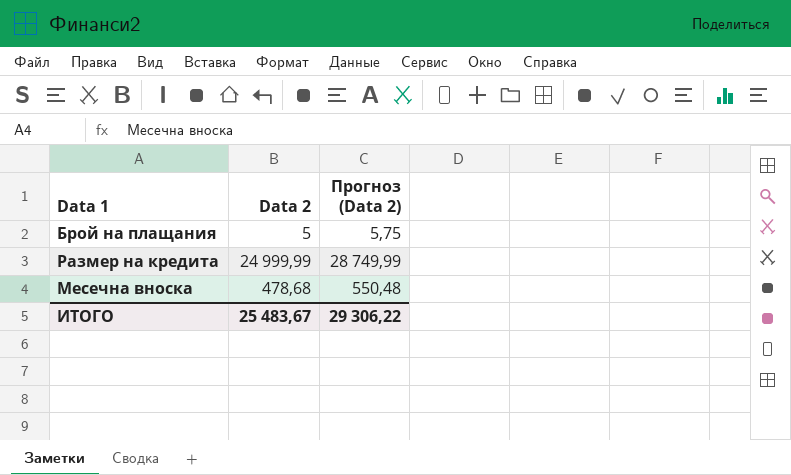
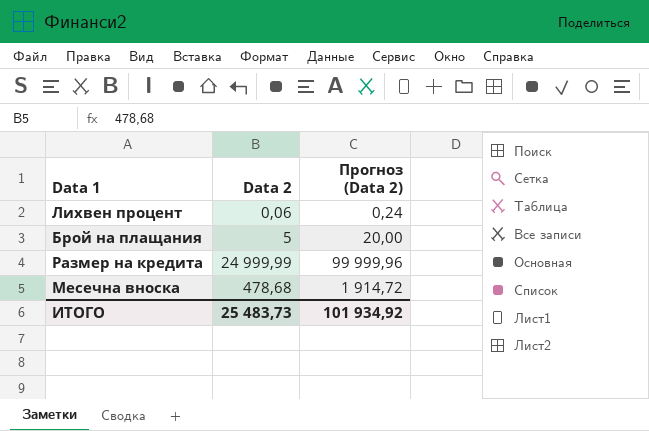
column Прогноз (Data 2) | formula: [Data 2] * 1,15 -> [Data 2] * 4
row Лихвен процент: none -> 0,06 | 0,24
ИТОГО | Data 2: 25 483,67 -> 25 483,73
ИТОГО | Прогноз (Data 2): 29 306,22 -> 101 934,92

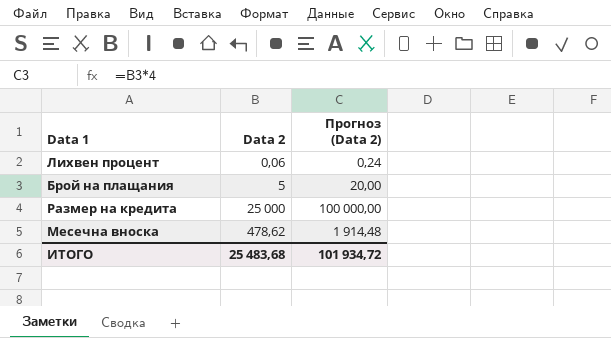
Размер на кредита | Data 2: 24 999,99 -> 25 000
Размер на кредита | Прогноз (Data 2): 99 999,96 -> 100 000,00
Месечна вноска | Data 2: 478,68 -> 478,62
Месечна вноска | Прогноз (Data 2): 1 914,72 -> 1 914,48
ИТОГО | Data 2: 25 483,73 -> 25 483,68
ИТОГО | Прогноз (Data 2): 101 934,92 -> 101 934,72

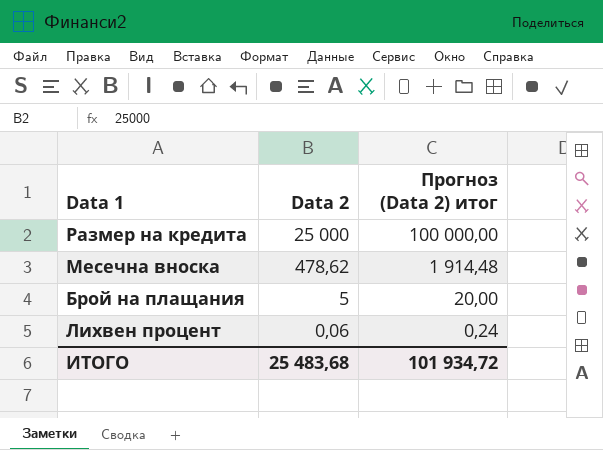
row order: none -> Data 2 descending
column name: Прогноз (Data 2) -> Прогноз (Data 2) итог

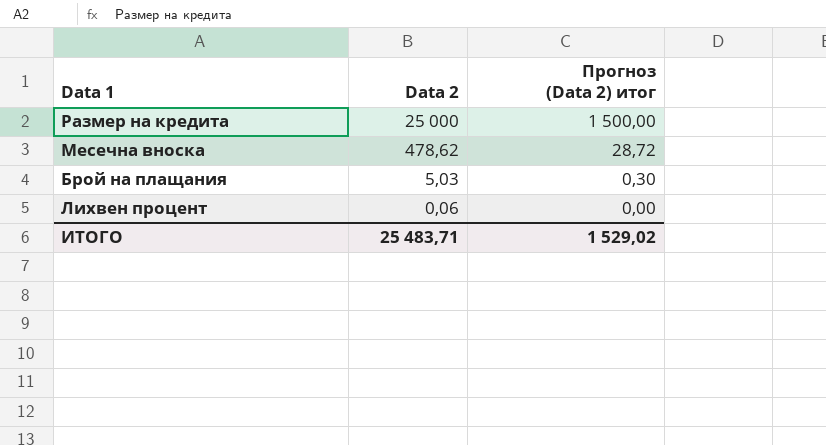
column Прогноз (Data 2) итог | formula: [Data 2] * 4 -> [Data 2] * 0,06
Брой на плащания | Data 2: 5 -> 5,03
ИТОГО | Data 2: 25 483,68 -> 25 483,71
ИТОГО | Прогноз (Data 2) итог: 101 934,72 -> 1 529,02

